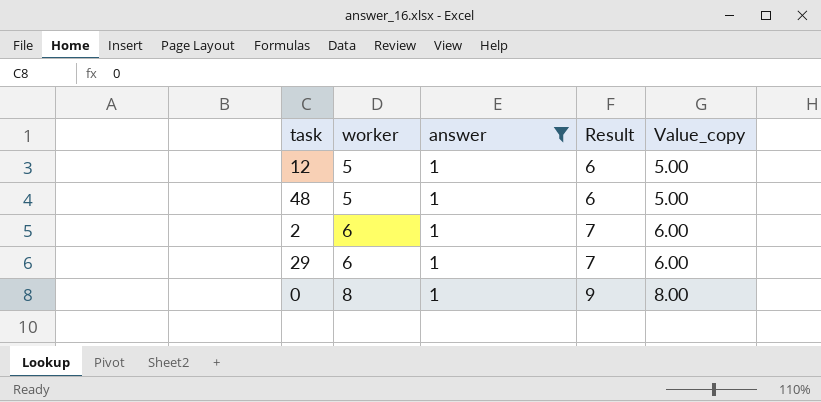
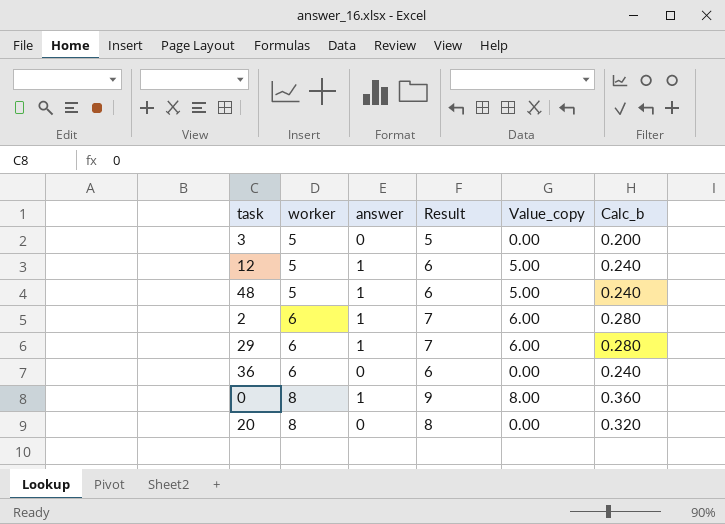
filter: answer = 1 -> none
column Calc_b | formula: none -> [Result] * 0.04

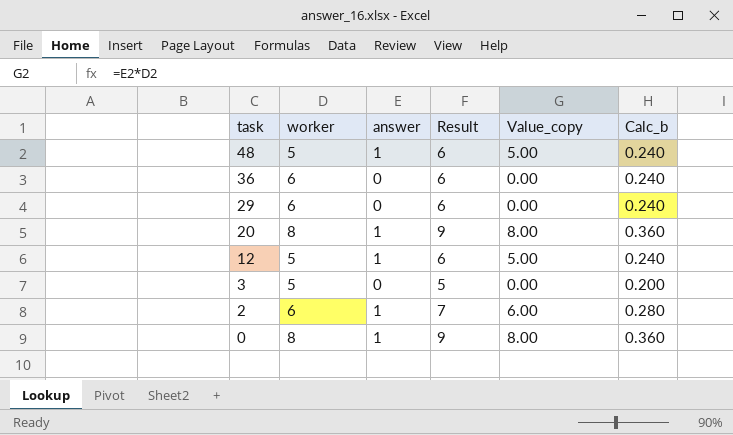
row order: worker ascending -> task descending
29 | answer: 1 -> 0
29 | Result: 7 -> 6
29 | Value_copy: 6.00 -> 0.00
29 | Calc_b: 0.280 -> 0.240
20 | answer: 0 -> 1
20 | Result: 8 -> 9
20 | Value_copy: 0.00 -> 8.00
20 | Calc_b: 0.320 -> 0.360

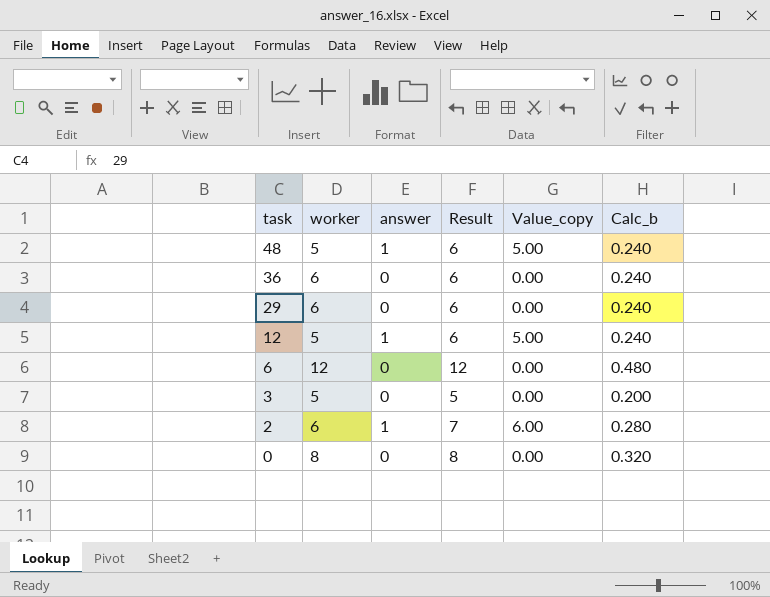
row 20: 8 | 1 | 9 | 8.00 | 0.360 -> none
row 6: none -> 12 | 0 | 12 | 0.00 | 0.480
0 | answer: 1 -> 0
0 | Result: 9 -> 8
0 | Value_copy: 8.00 -> 0.00
0 | Calc_b: 0.360 -> 0.320

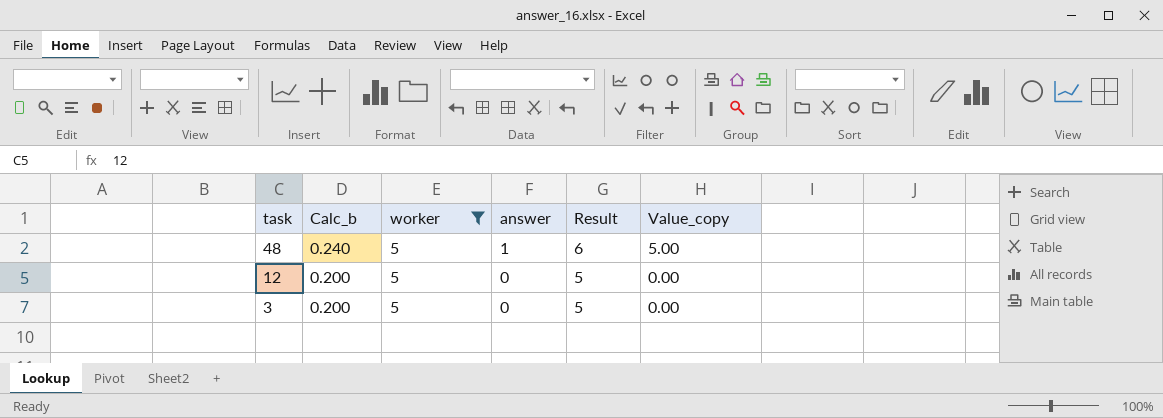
filter: none -> worker = 5
column Calc_b | position: 6 -> 2
12 | Calc_b: 0.240 -> 0.200
12 | answer: 1 -> 0
12 | Result: 6 -> 5
12 | Value_copy: 5.00 -> 0.00

